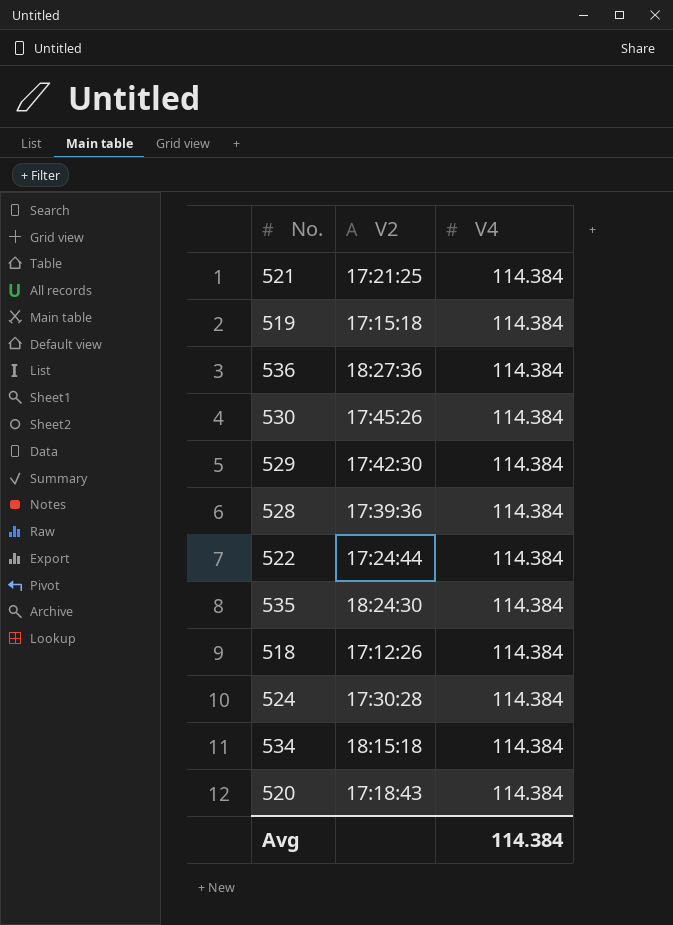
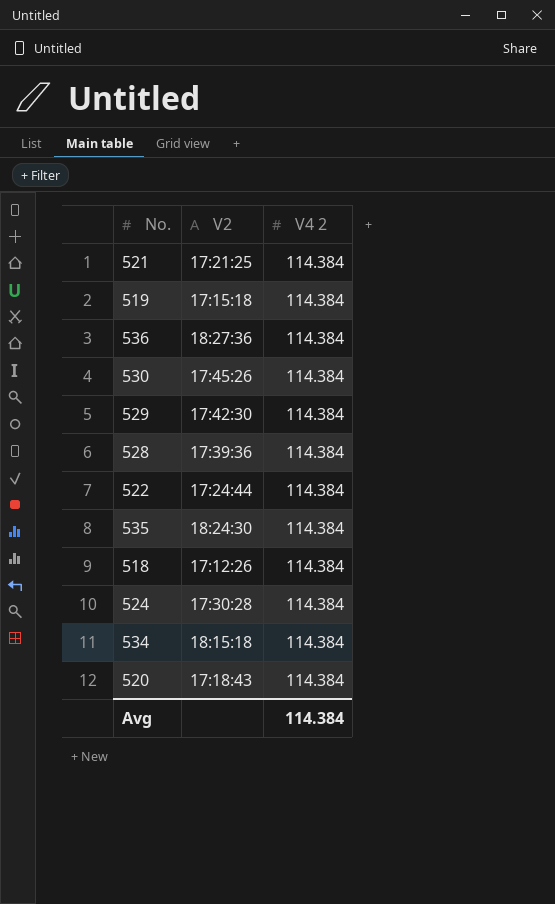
column name: V4 -> V4 2

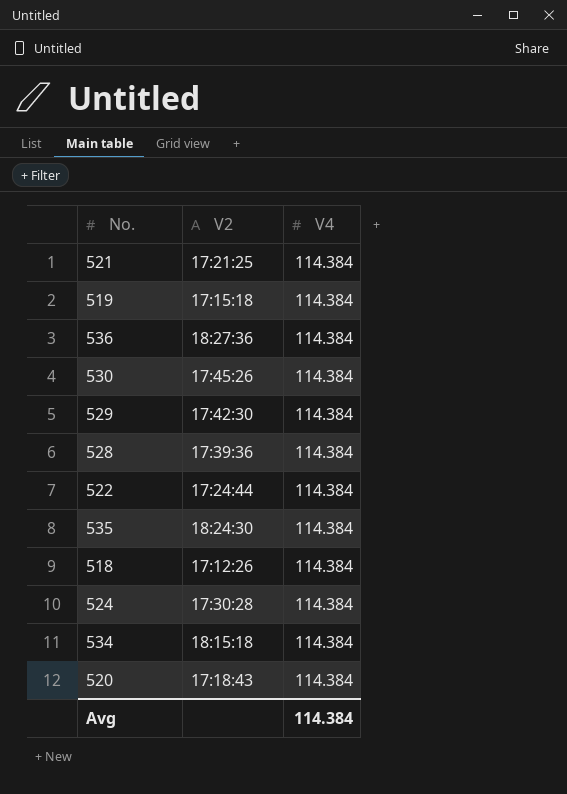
column name: V4 2 -> V4

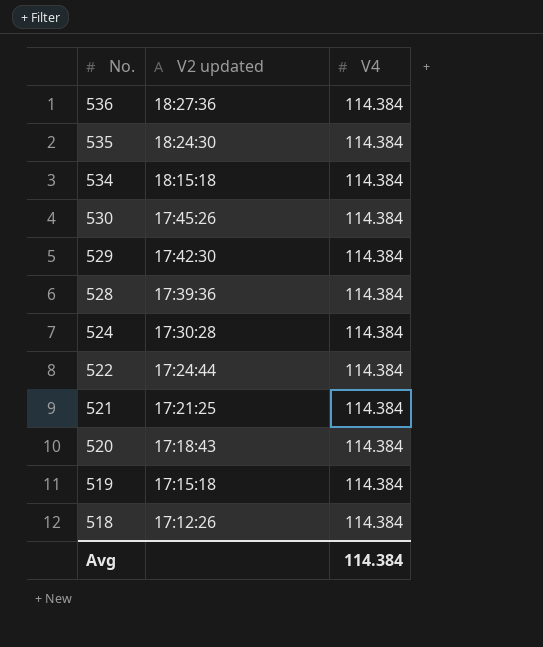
row order: none -> No. descending
column name: V2 -> V2 updated

